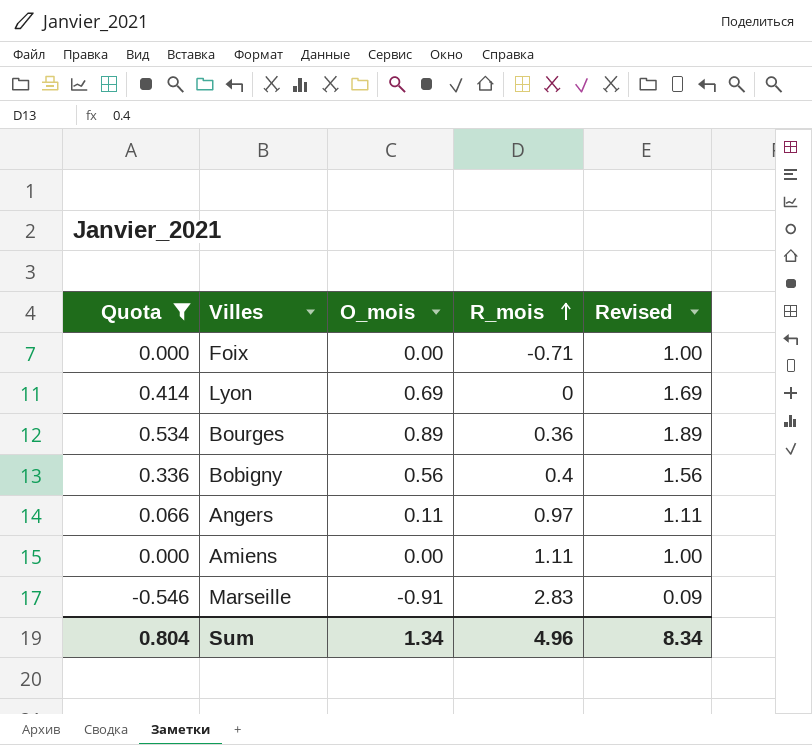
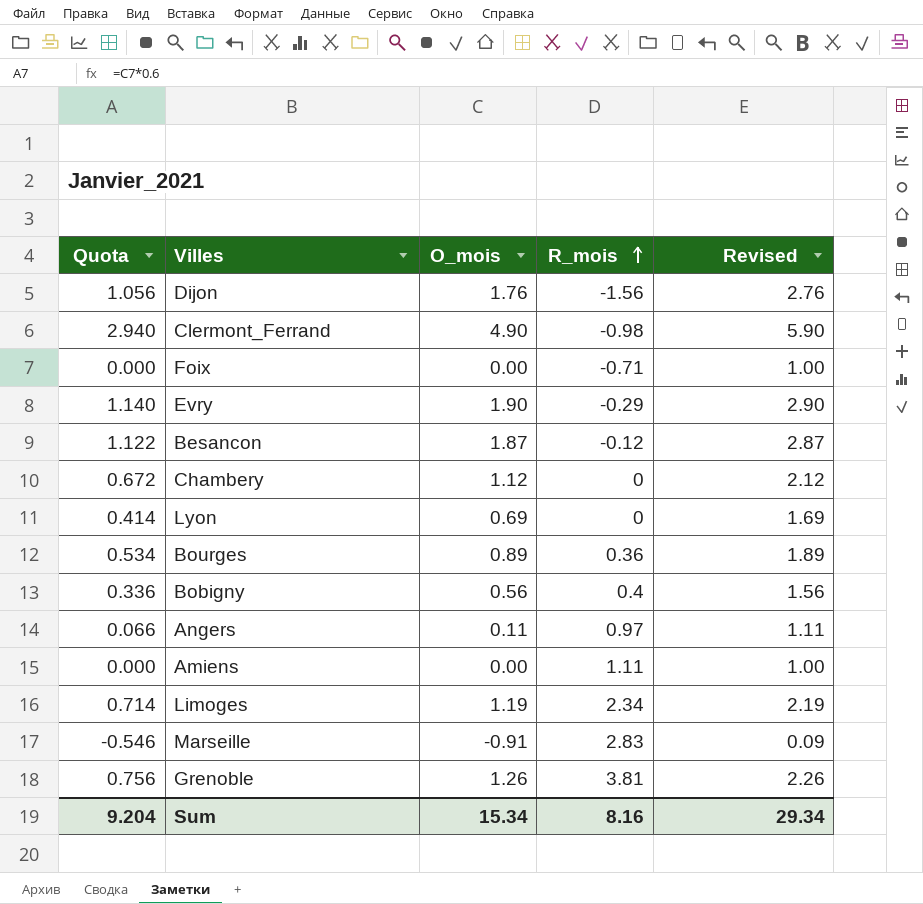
filter: Quota <= 0.534 -> none
Sum | Quota: 0.804 -> 9.204
Sum | O_mois: 1.34 -> 15.34
Sum | R_mois: 4.96 -> 8.16
Sum | Revised: 8.34 -> 29.34

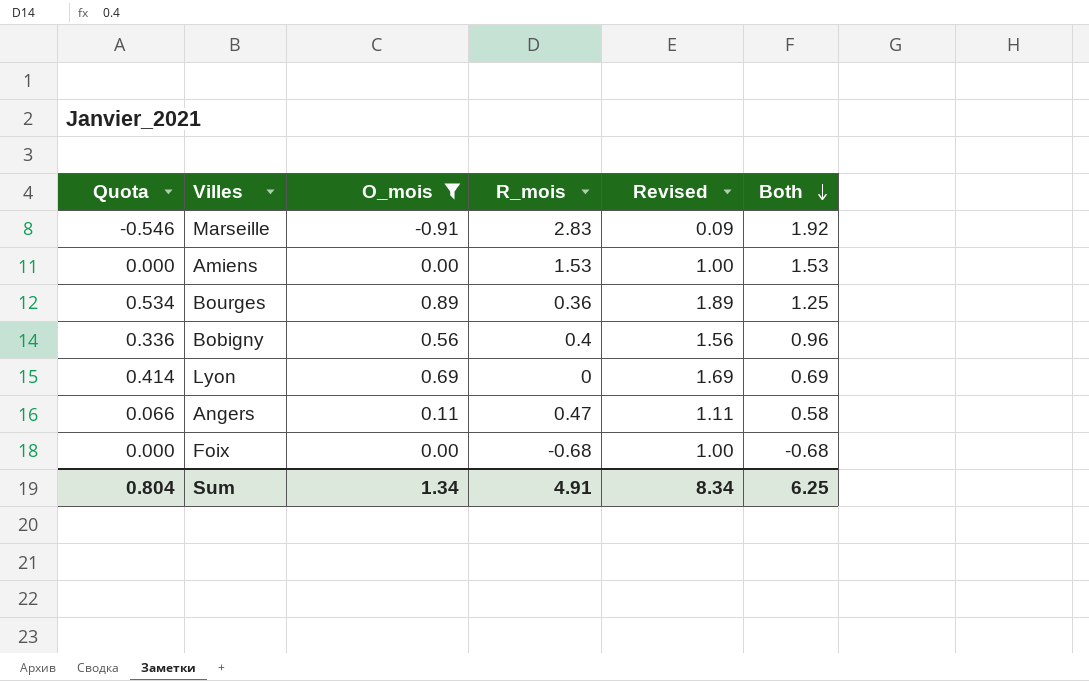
filter: none -> O_mois <= 0.89
row order: R_mois ascending -> Both descending
column Both | formula: none -> [O_mois] + [R_mois]
Amiens | R_mois: 1.11 -> 1.53
Angers | R_mois: 0.97 -> 0.47
Foix | R_mois: -0.71 -> -0.68
Sum | Quota: 9.204 -> 0.804
Sum | O_mois: 15.34 -> 1.34
Sum | R_mois: 8.16 -> 4.91
Sum | Revised: 29.34 -> 8.34

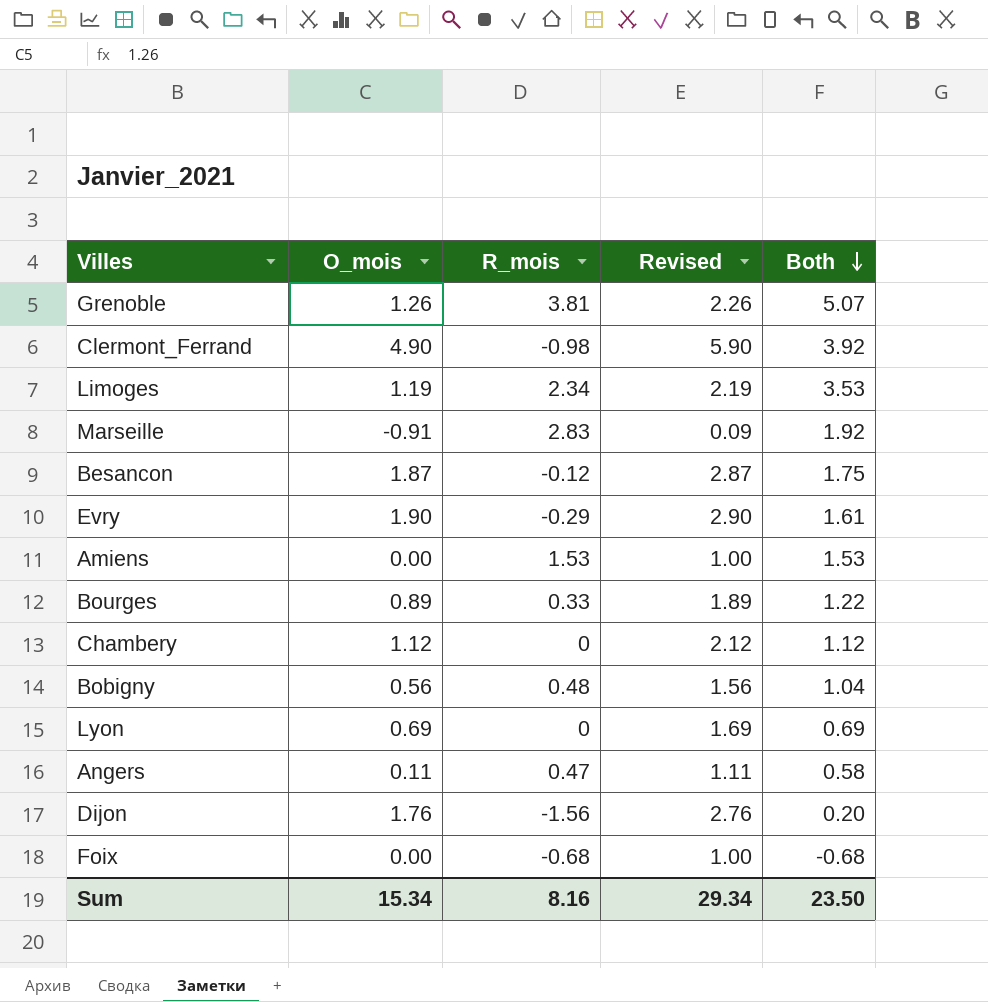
filter: O_mois <= 0.89 -> none
column Quota | formula: [O_mois] * 0.6 -> none
Bourges | R_mois: 0.36 -> 0.33
Bourges | Both: 1.25 -> 1.22
Bobigny | R_mois: 0.4 -> 0.48
Bobigny | Both: 0.96 -> 1.04
Sum | O_mois: 1.34 -> 15.34
Sum | R_mois: 4.91 -> 8.16
Sum | Revised: 8.34 -> 29.34
Sum | Both: 6.25 -> 23.50

